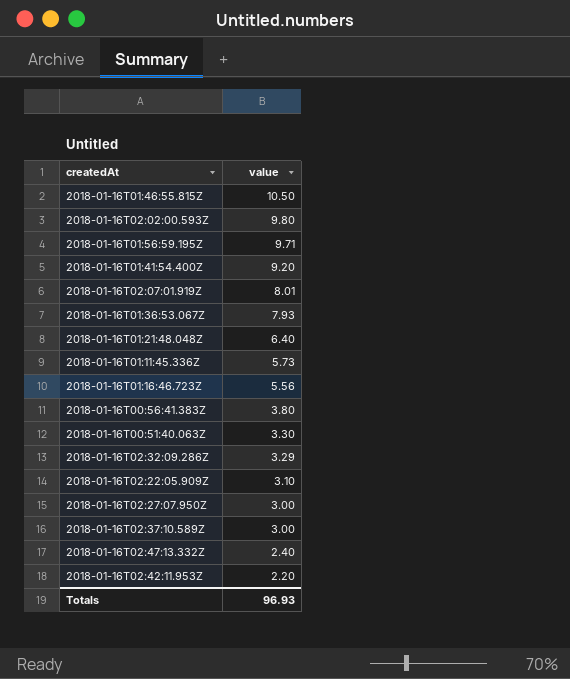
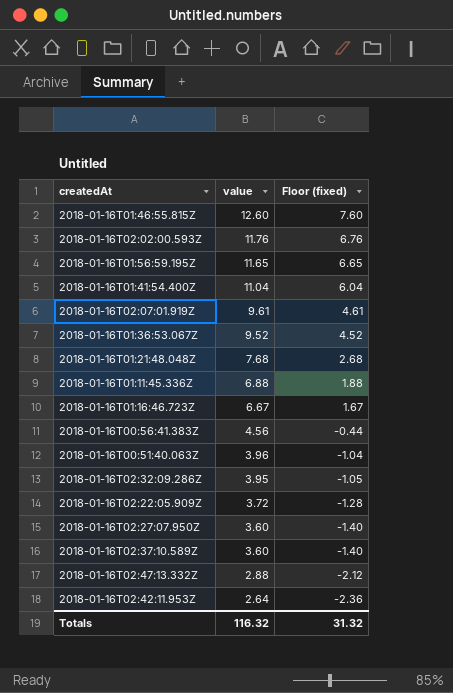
column Floor (fixed) | formula: none -> [value] - 5
2018-01-16T01:46:55.815Z | value: 10.50 -> 12.60
2018-01-16T02:02:00.593Z | value: 9.80 -> 11.76
2018-01-16T01:56:59.195Z | value: 9.71 -> 11.65
2018-01-16T01:41:54.400Z | value: 9.20 -> 11.04
2018-01-16T02:07:01.919Z | value: 8.01 -> 9.61
2018-01-16T01:36:53.067Z | value: 7.93 -> 9.52
2018-01-16T01:21:48.048Z | value: 6.40 -> 7.68
2018-01-16T01:11:45.336Z | value: 5.73 -> 6.88
2018-01-16T01:16:46.723Z | value: 5.56 -> 6.67
2018-01-16T00:56:41.383Z | value: 3.80 -> 4.56
2018-01-16T00:51:40.063Z | value: 3.30 -> 3.96
2018-01-16T02:32:09.286Z | value: 3.29 -> 3.95
2018-01-16T02:22:05.909Z | value: 3.10 -> 3.72
2018-01-16T02:27:07.950Z | value: 3.00 -> 3.60
2018-01-16T02:37:10.589Z | value: 3.00 -> 3.60
2018-01-16T02:47:13.332Z | value: 2.40 -> 2.88
2018-01-16T02:42:11.953Z | value: 2.20 -> 2.64
Totals | value: 96.93 -> 116.32

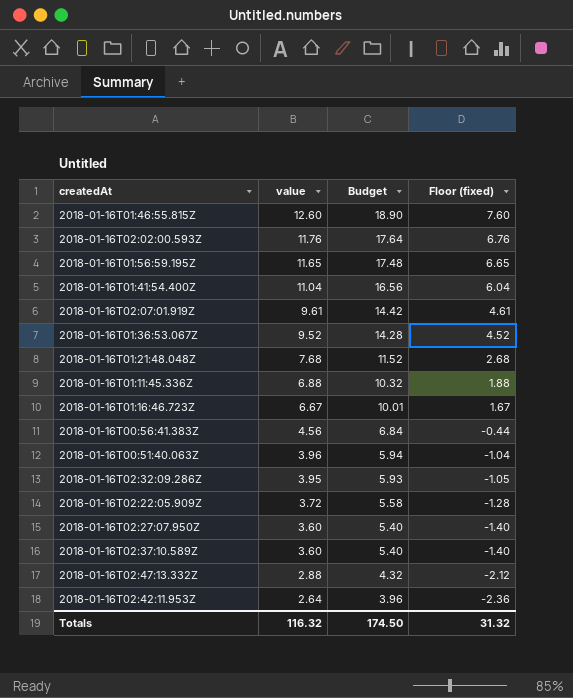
column Budget | formula: none -> [value] * 1.5

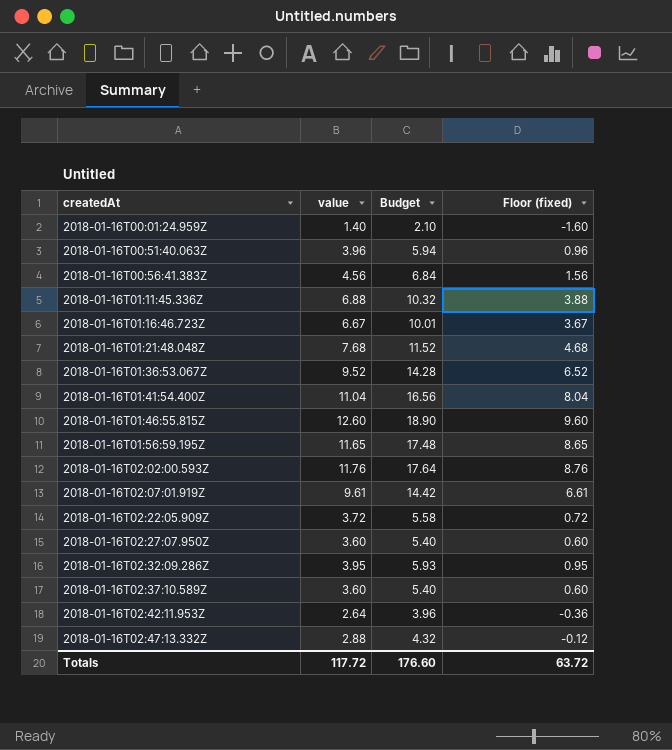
row order: value descending -> createdAt ascending
column Floor (fixed) | formula: [value] - 5 -> [value] - 3
row 2018-01-16T00:01:24.959Z: none -> 1.40 | 2.10 | -1.60
Totals | value: 116.32 -> 117.72
Totals | Budget: 174.50 -> 176.60
Totals | Floor (fixed): 31.32 -> 63.72

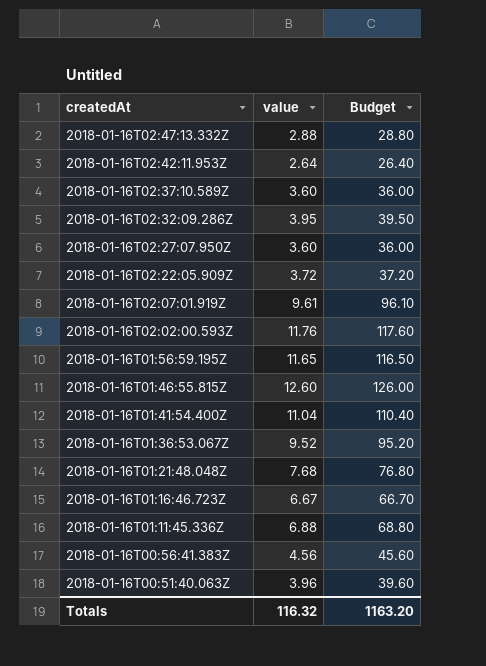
row order: createdAt ascending -> createdAt descending
column Floor (fixed) | formula: [value] - 3 -> none
column Budget | formula: [value] * 1.5 -> [value] * 10
row 2018-01-16T00:01:24.959Z: 1.40 | 2.10 | -1.60 -> none
Totals | value: 117.72 -> 116.32
Totals | Budget: 176.60 -> 1163.20

